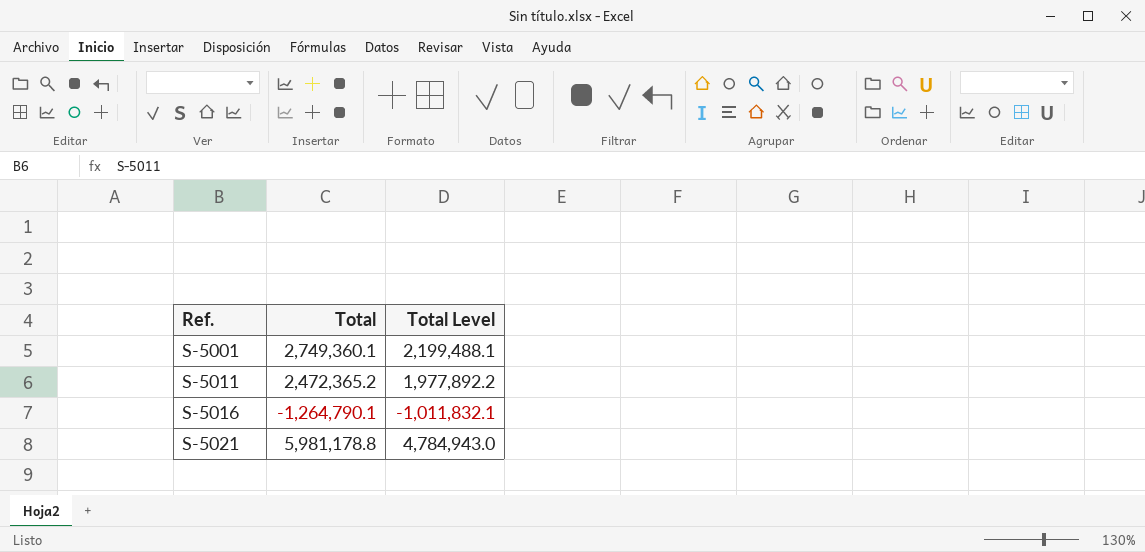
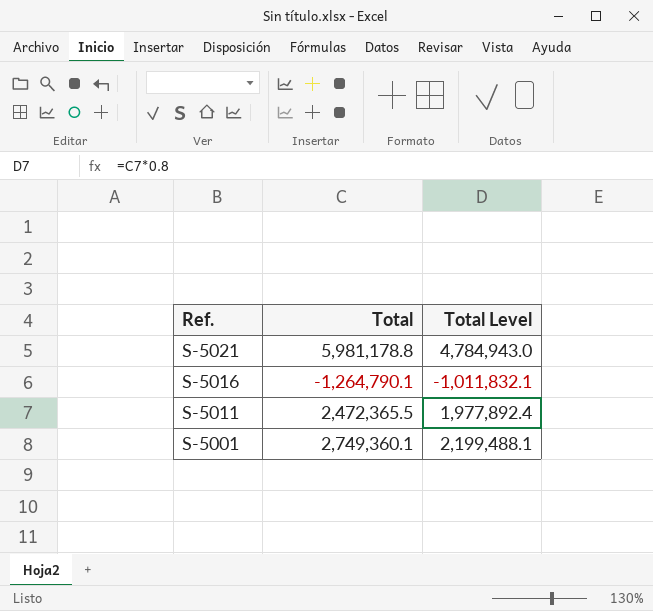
row order: Ref. ascending -> Ref. descending
S-5011 | Total: 2,472,365.2 -> 2,472,365.5
S-5011 | Total Level: 1,977,892.2 -> 1,977,892.4

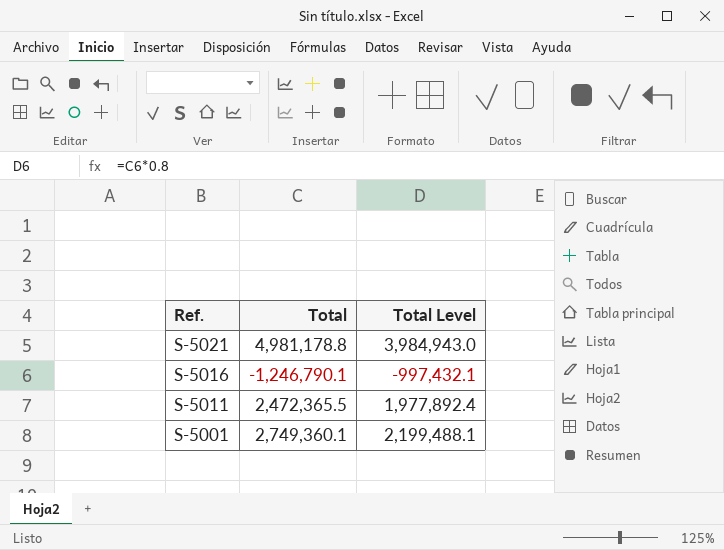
S-5021 | Total: 5,981,178.8 -> 4,981,178.8
S-5021 | Total Level: 4,784,943.0 -> 3,984,943.0
S-5016 | Total: -1,264,790.1 -> -1,246,790.1
S-5016 | Total Level: -1,011,832.1 -> -997,432.1

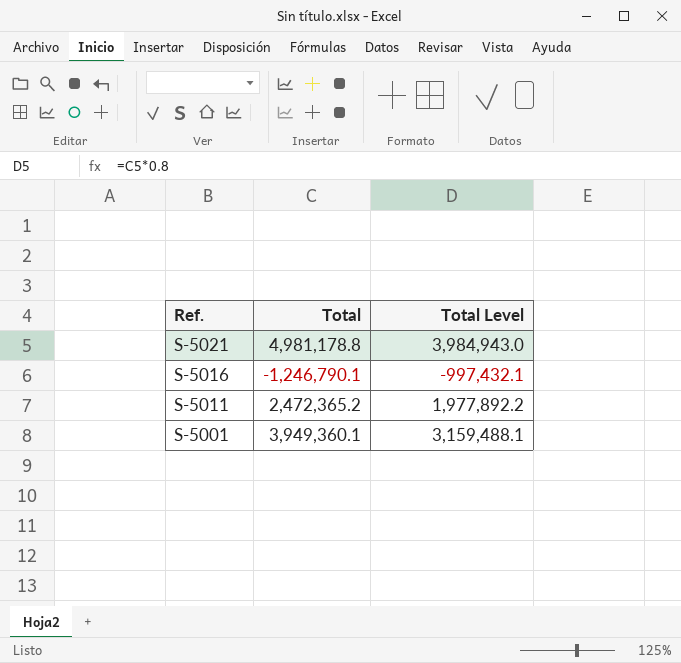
S-5011 | Total: 2,472,365.5 -> 2,472,365.2
S-5011 | Total Level: 1,977,892.4 -> 1,977,892.2
S-5001 | Total: 2,749,360.1 -> 3,949,360.1
S-5001 | Total Level: 2,199,488.1 -> 3,159,488.1

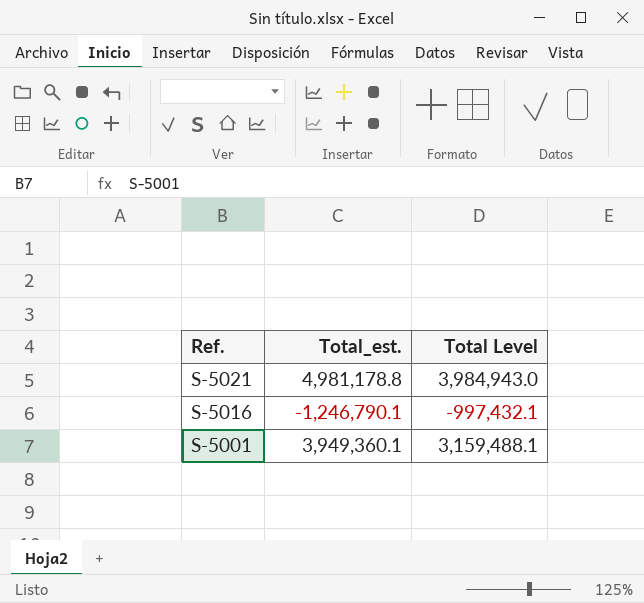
column name: Total -> Total_est.
row S-5011: 2,472,365.2 | 1,977,892.2 -> none

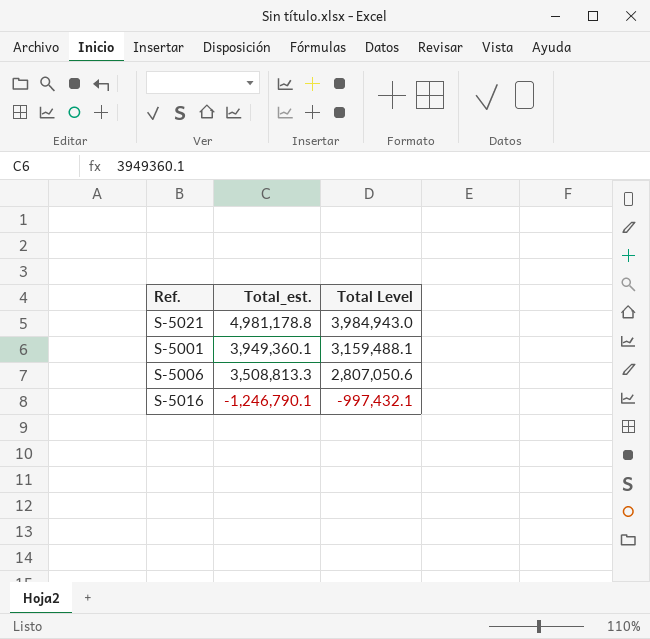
row order: Ref. descending -> Total_est. descending
row S-5006: none -> 3,508,813.3 | 2,807,050.6

